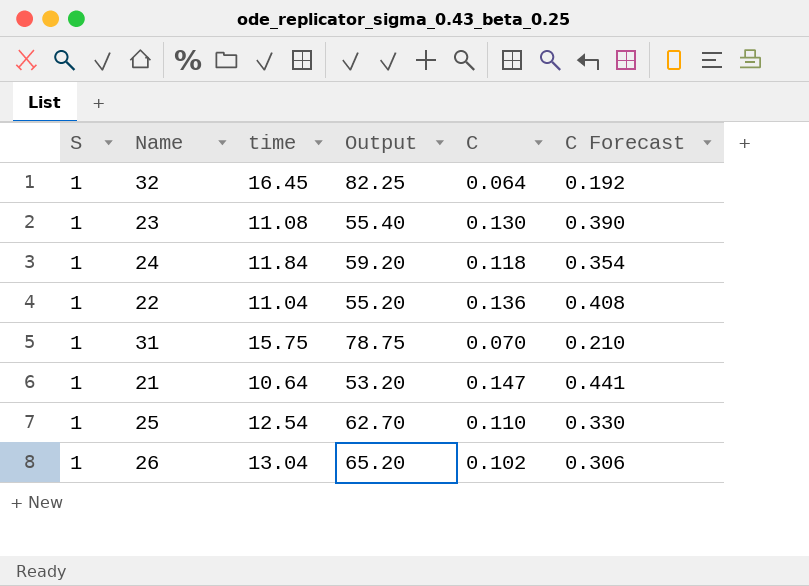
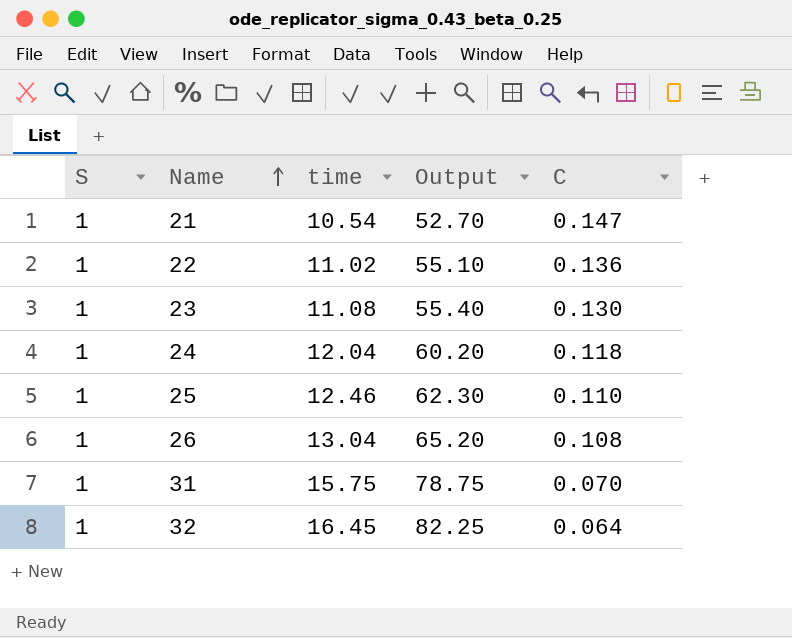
row order: none -> Name ascending
column C Forecast | formula: [C] * 3 -> none
21 | time: 10.64 -> 10.54
21 | Output: 53.20 -> 52.70
22 | time: 11.04 -> 11.02
22 | Output: 55.20 -> 55.10
24 | time: 11.84 -> 12.04
24 | Output: 59.20 -> 60.20
25 | time: 12.54 -> 12.46
25 | Output: 62.70 -> 62.30
26 | C: 0.102 -> 0.108

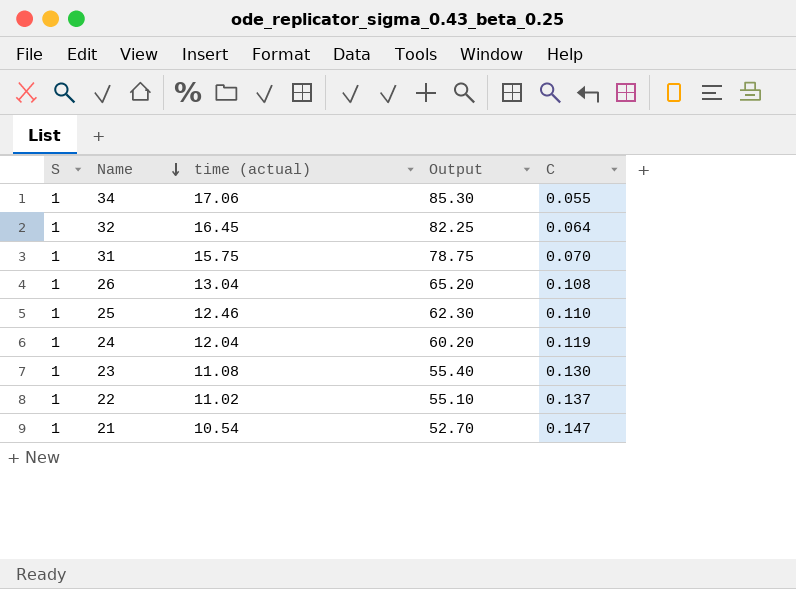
row order: Name ascending -> Name descending
column name: time -> time (actual)
row 34: none -> 1 | 17.06 | 85.30 | 0.055
24 | C: 0.118 -> 0.119
22 | C: 0.136 -> 0.137

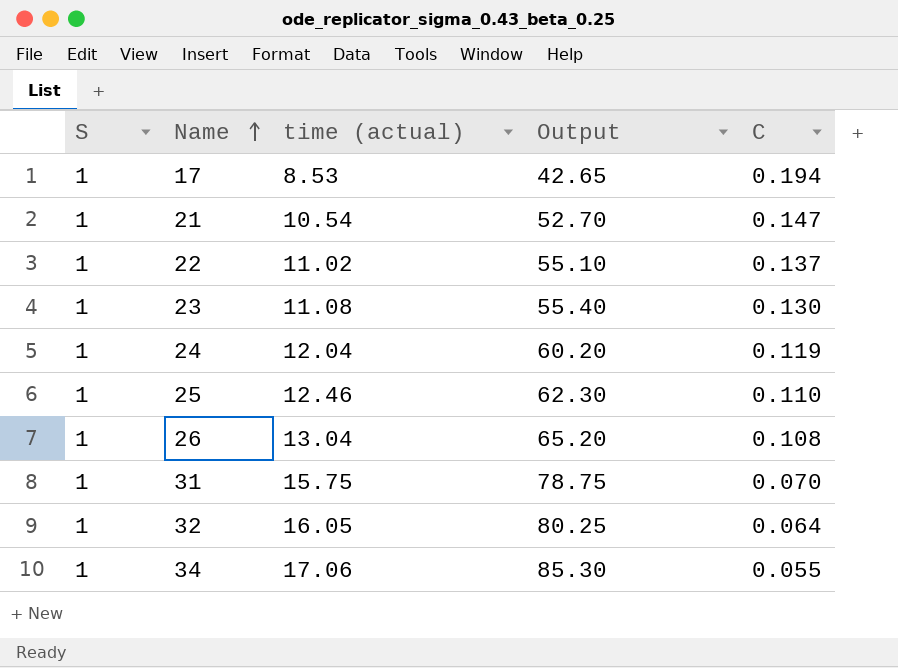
row order: Name descending -> Name ascending
row 17: none -> 1 | 8.53 | 42.65 | 0.194
32 | time (actual): 16.45 -> 16.05
32 | Output: 82.25 -> 80.25

